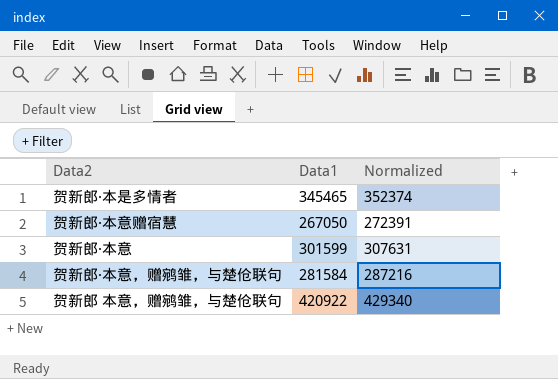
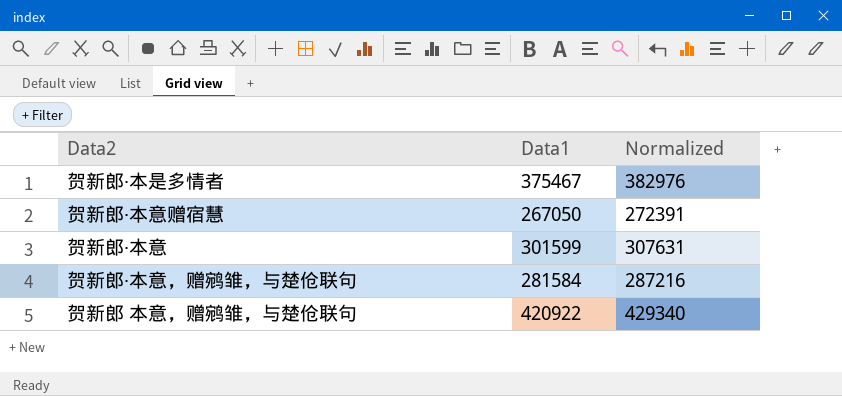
贺新郎·本是多情者 | Data1: 345465 -> 375467
贺新郎·本是多情者 | Normalized: 352374 -> 382976

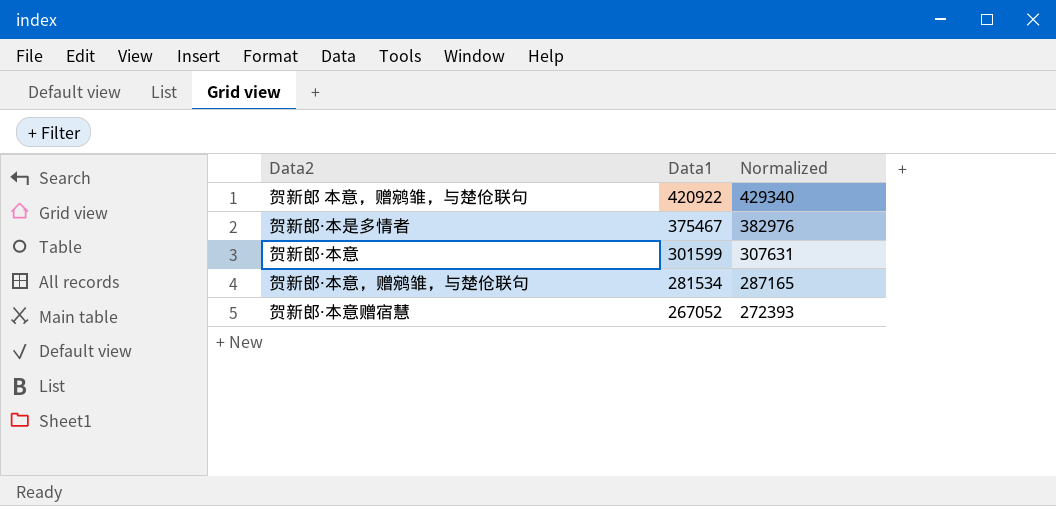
row order: none -> Data1 descending
贺新郎·本意，赠鹓雏，与楚伧联句 | Data1: 281584 -> 281534
贺新郎·本意，赠鹓雏，与楚伧联句 | Normalized: 287216 -> 287165
贺新郎·本意赠宿慧 | Data1: 267050 -> 267052
贺新郎·本意赠宿慧 | Normalized: 272391 -> 272393

